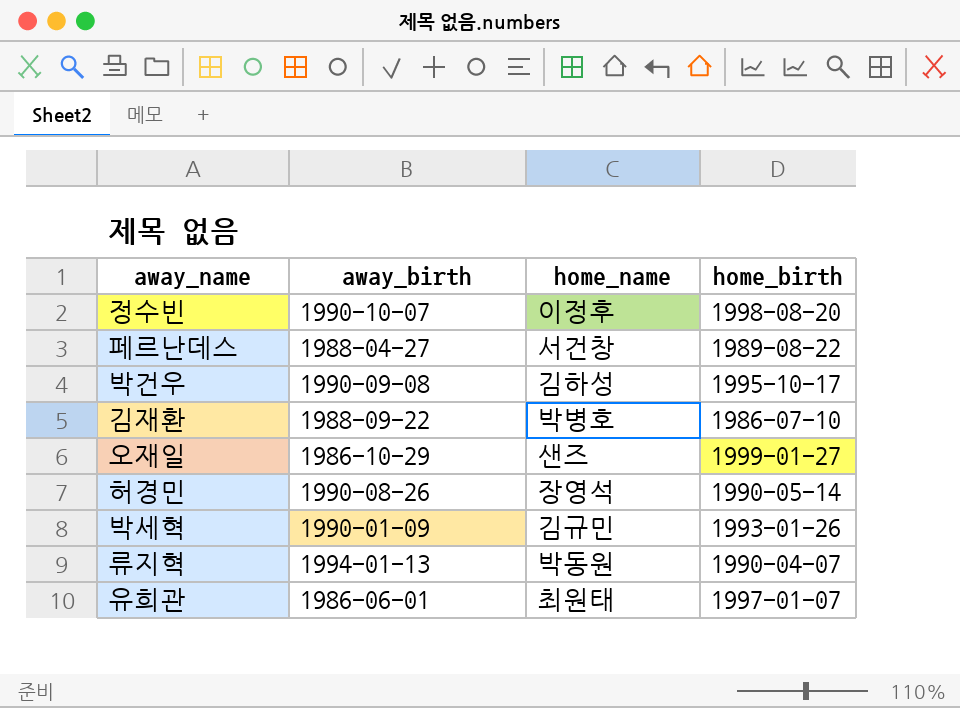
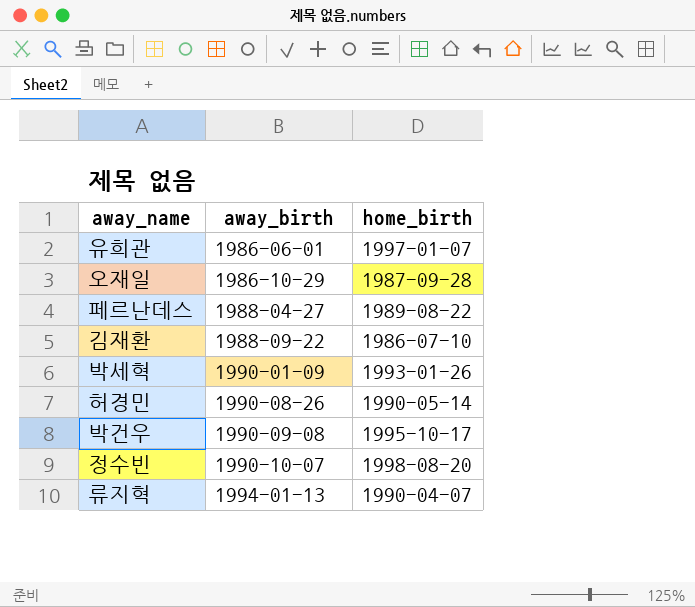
row order: none -> away_birth ascending
column home_name | position: 3 -> none
오재일 | home_birth: 1999-01-27 -> 1987-09-28

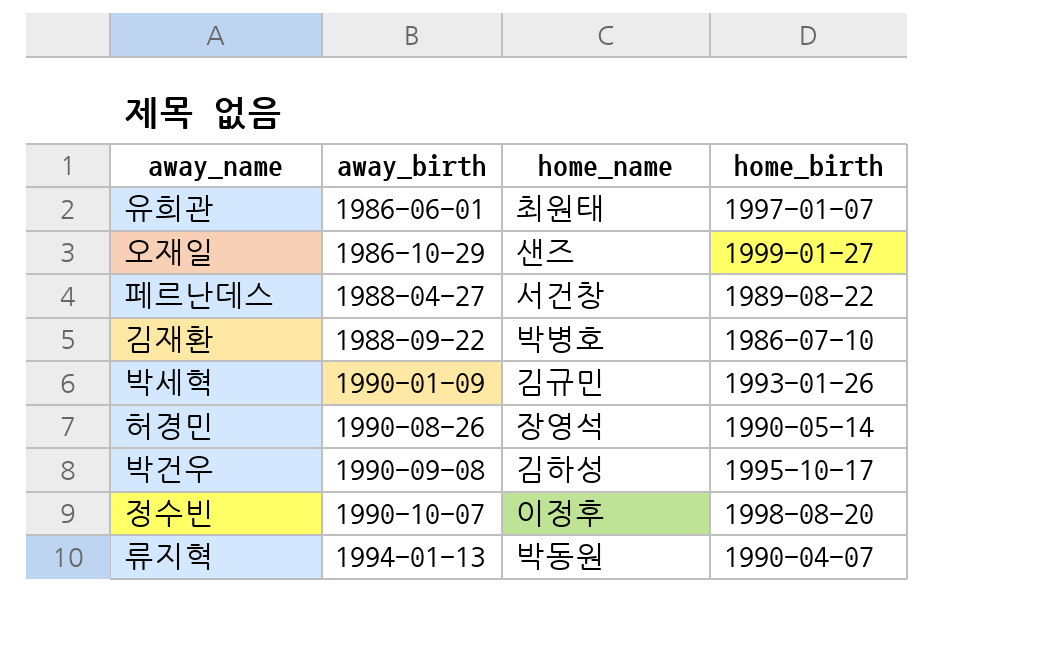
column home_name | position: none -> 3
오재일 | home_birth: 1987-09-28 -> 1999-01-27

